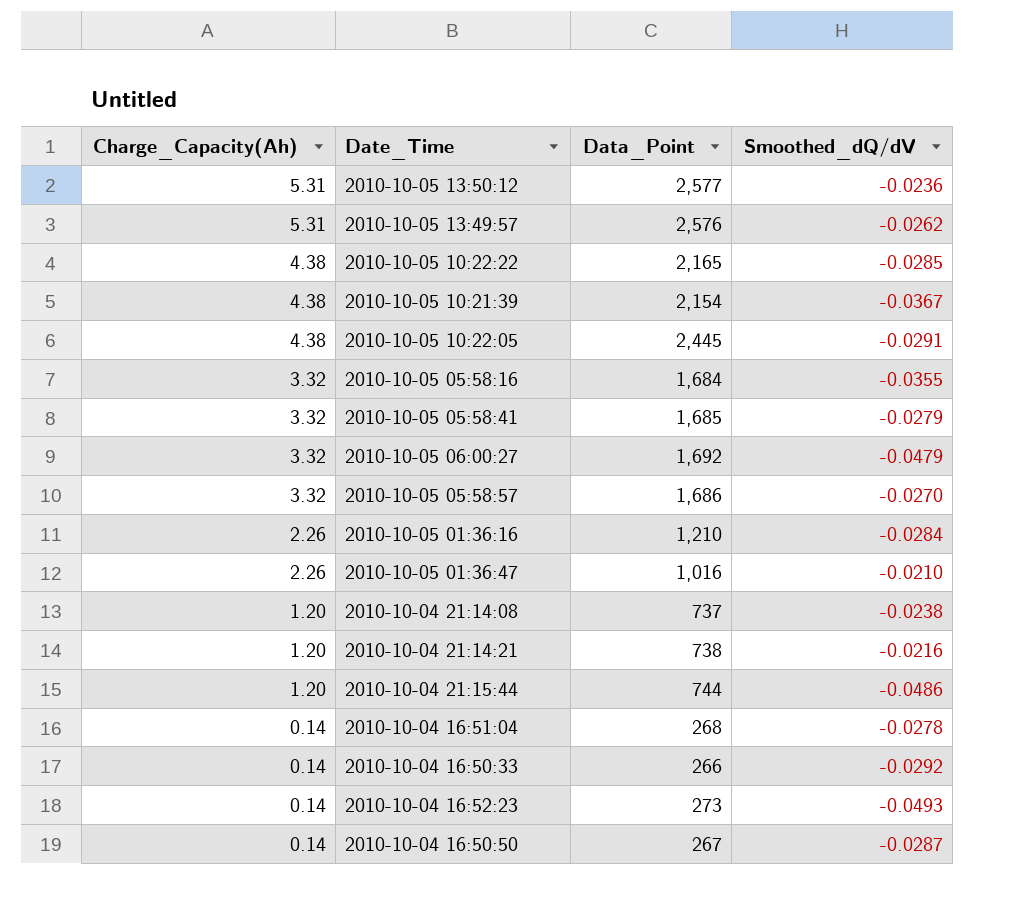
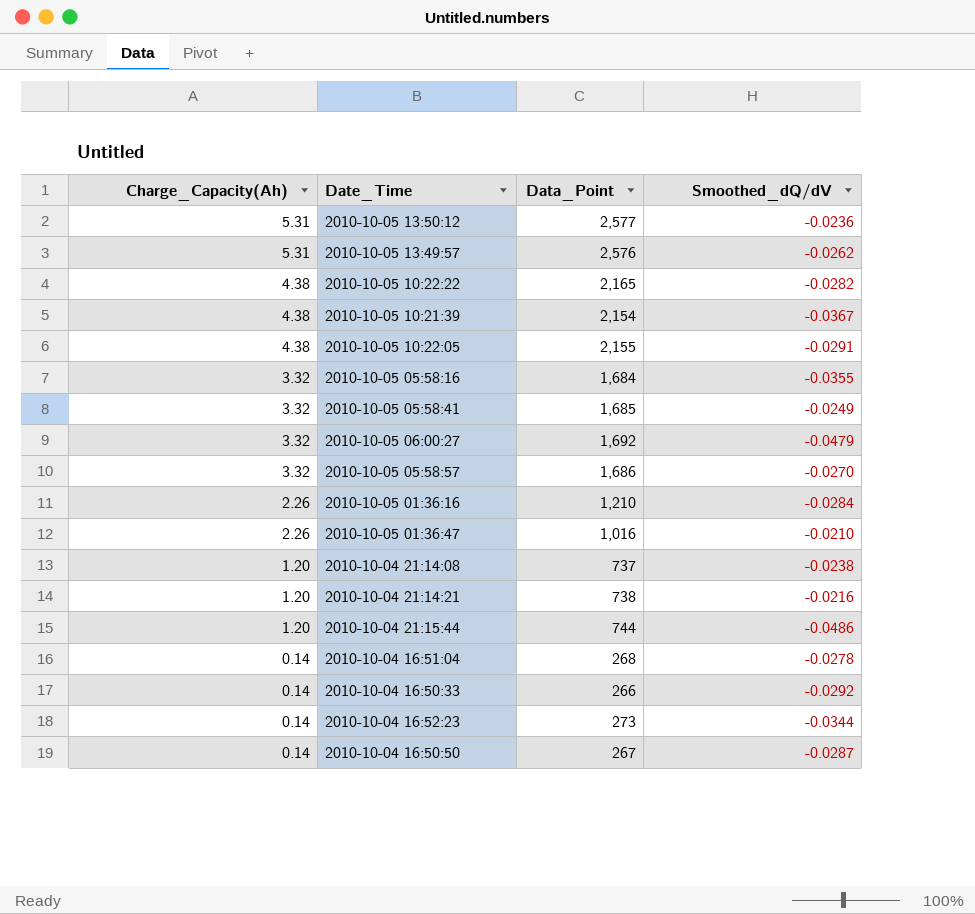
2010-10-05 10:22:22 | Smoothed_dQ/dV: -0.0285 -> -0.0282
2010-10-05 10:22:05 | Data_Point: 2,445 -> 2,155
2010-10-05 05:58:41 | Smoothed_dQ/dV: -0.0279 -> -0.0249
2010-10-04 16:52:23 | Smoothed_dQ/dV: -0.0493 -> -0.0344

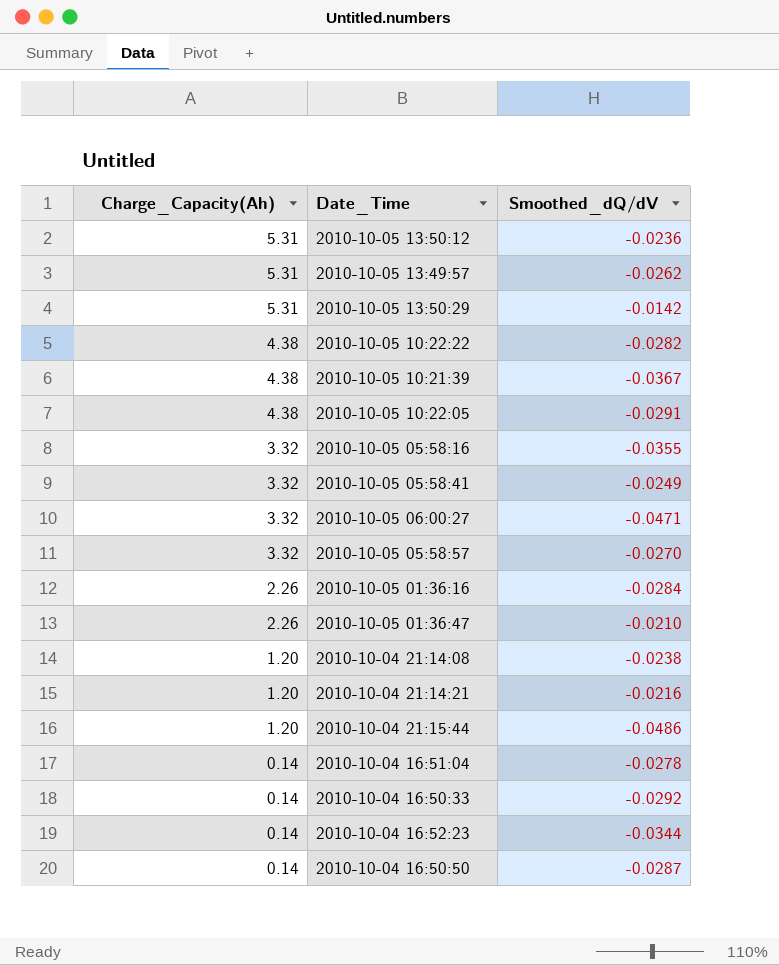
column Data_Point | position: 3 -> none
row 2010-10-05 13:50:29: none -> 5.31 | -0.0142
2010-10-05 06:00:27 | Smoothed_dQ/dV: -0.0479 -> -0.0471

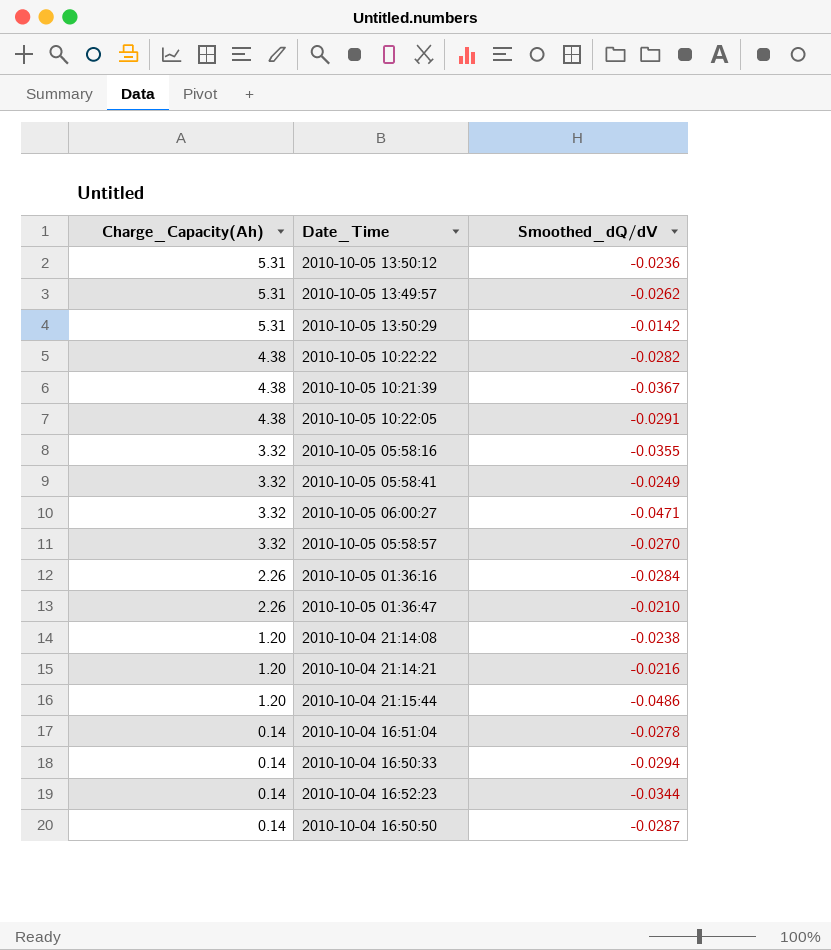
2010-10-04 16:50:33 | Smoothed_dQ/dV: -0.0292 -> -0.0294

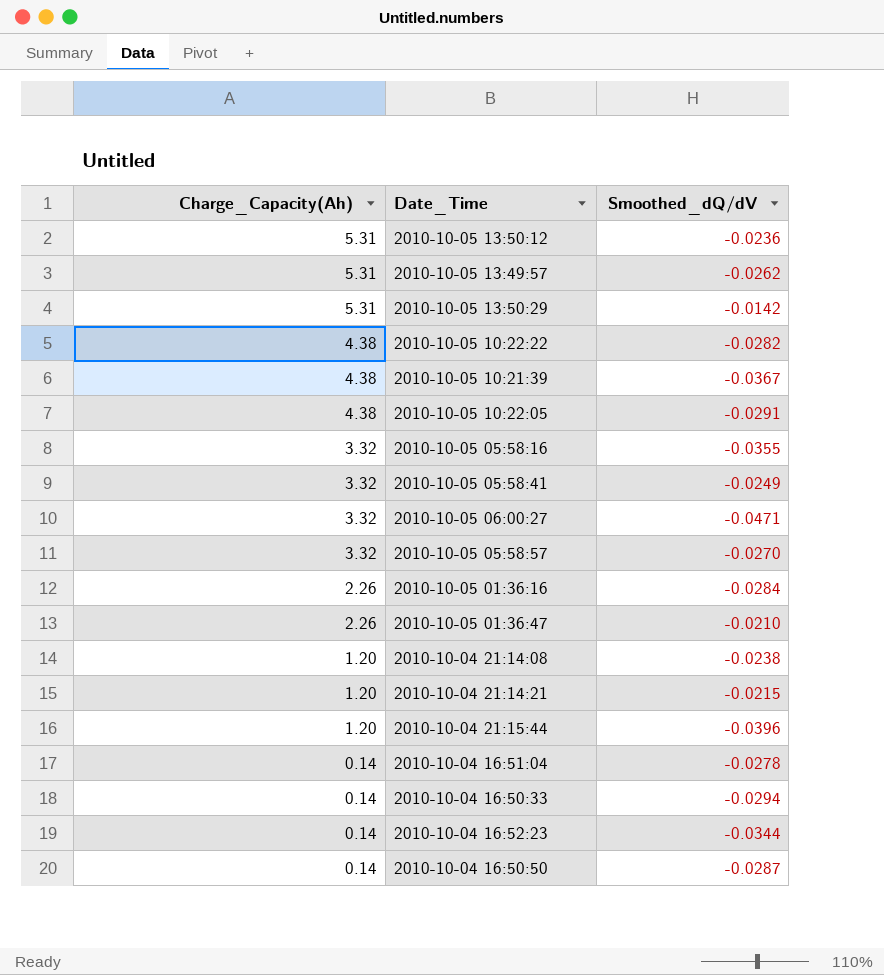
2010-10-04 21:14:21 | Smoothed_dQ/dV: -0.0216 -> -0.0215
2010-10-04 21:15:44 | Smoothed_dQ/dV: -0.0486 -> -0.0396

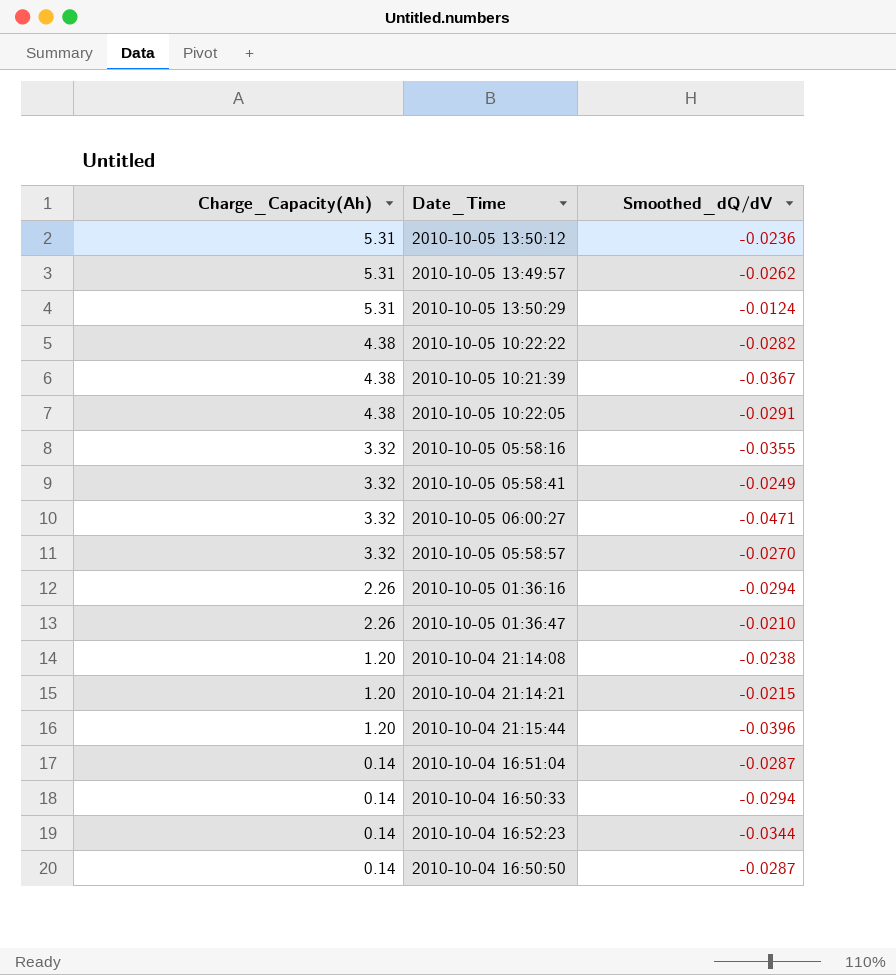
2010-10-05 13:50:29 | Smoothed_dQ/dV: -0.0142 -> -0.0124
2010-10-05 01:36:16 | Smoothed_dQ/dV: -0.0284 -> -0.0294
2010-10-04 16:51:04 | Smoothed_dQ/dV: -0.0278 -> -0.0287

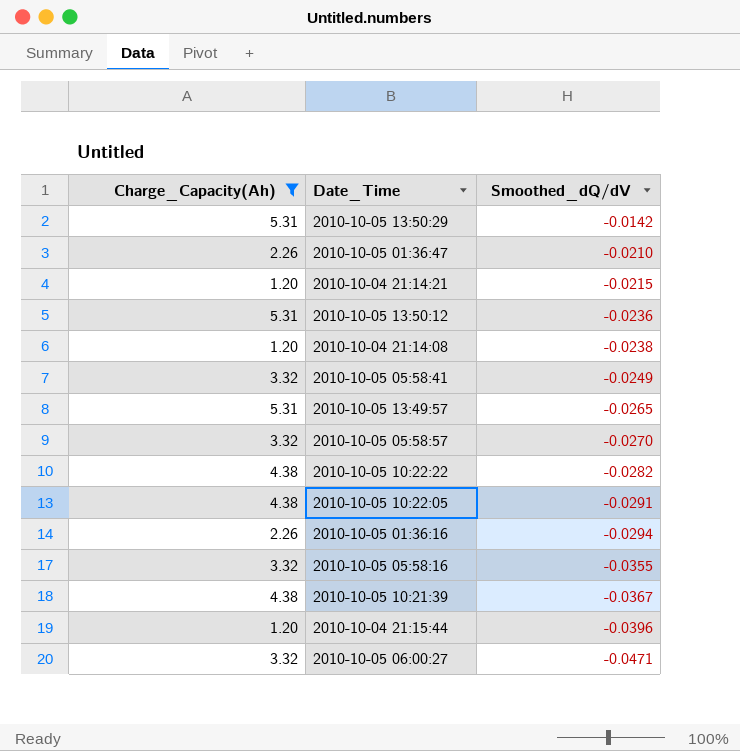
filter: none -> Charge_Capacity(Ah) != 0.14
row order: Charge_Capacity(Ah) descending -> Smoothed_dQ/dV descending
2010-10-05 13:50:29 | Smoothed_dQ/dV: -0.0124 -> -0.0142
2010-10-05 13:49:57 | Smoothed_dQ/dV: -0.0262 -> -0.0265

